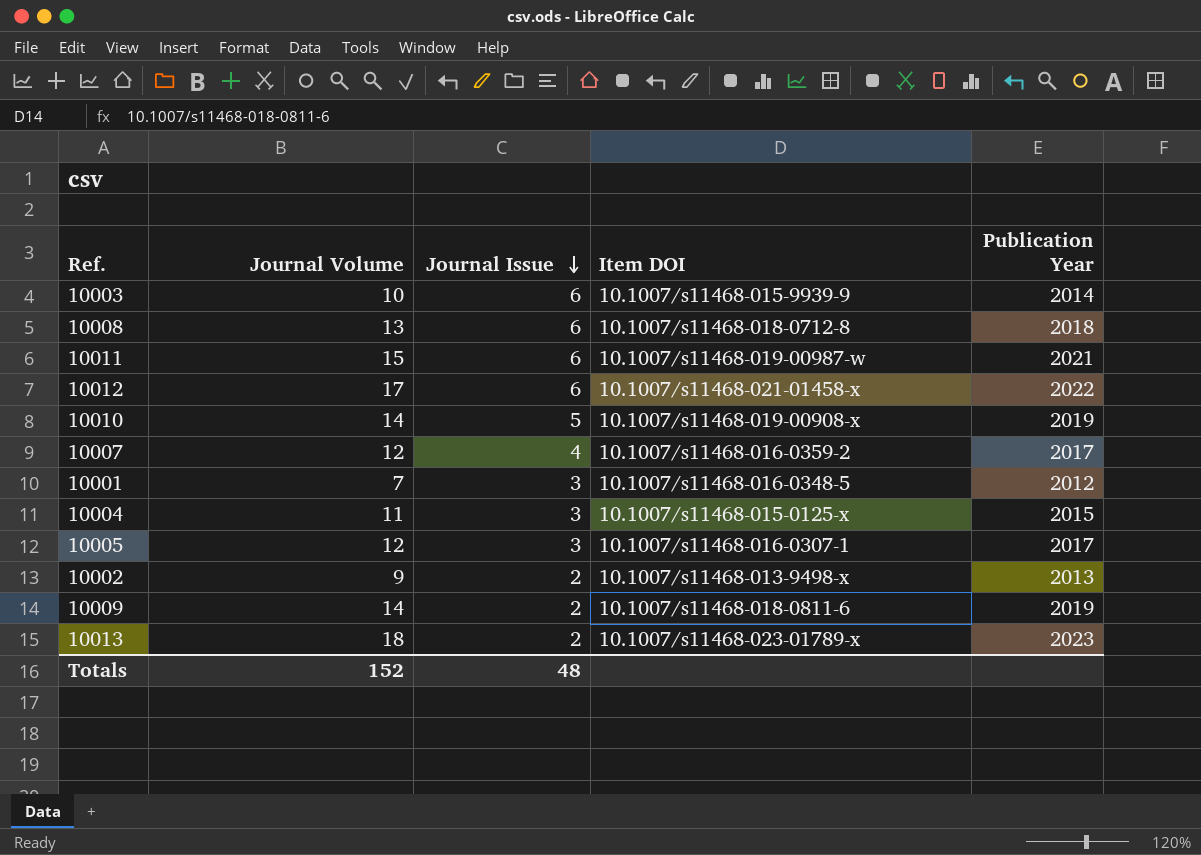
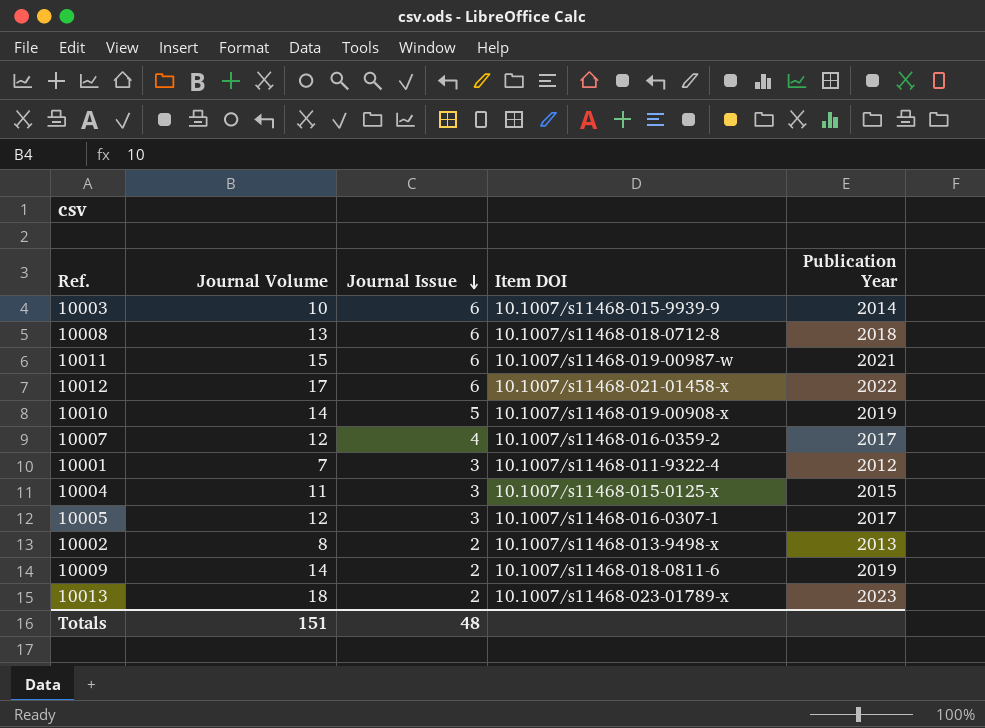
10001 | Item DOI: 10.1007/s11468-016-0348-5 -> 10.1007/s11468-011-9322-4
10002 | Journal Volume: 9 -> 8
Totals | Journal Volume: 152 -> 151

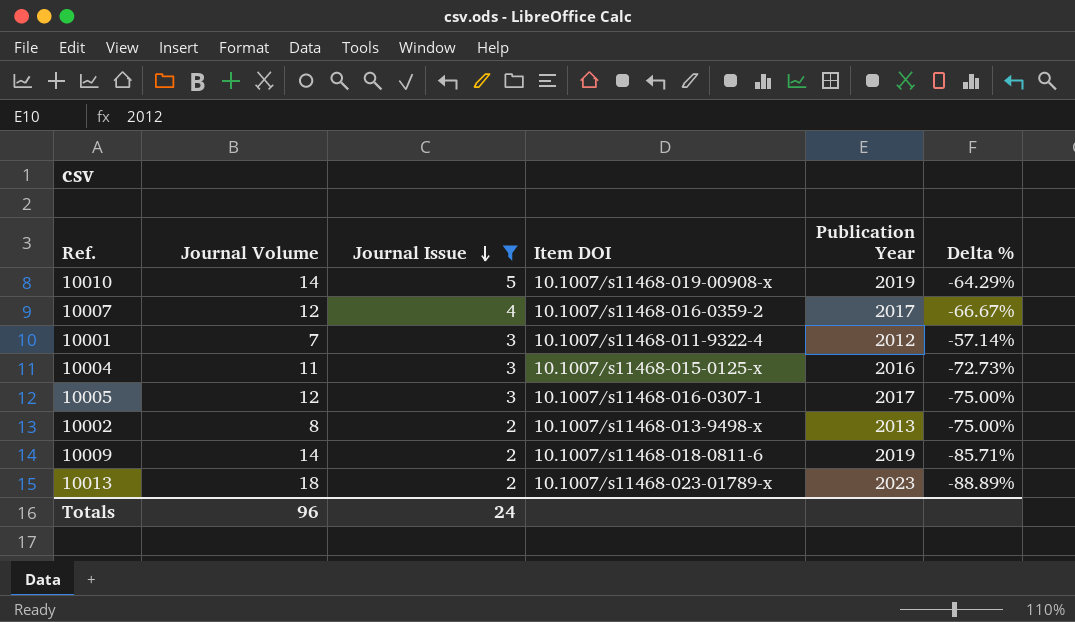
filter: none -> Journal Issue != 6
column Delta % | formula: none -> ([Journal Issue] - [Journal Volume]) / [Journal Volume]
10004 | Publication Year: 2015 -> 2016
Totals | Journal Volume: 151 -> 96
Totals | Journal Issue: 48 -> 24

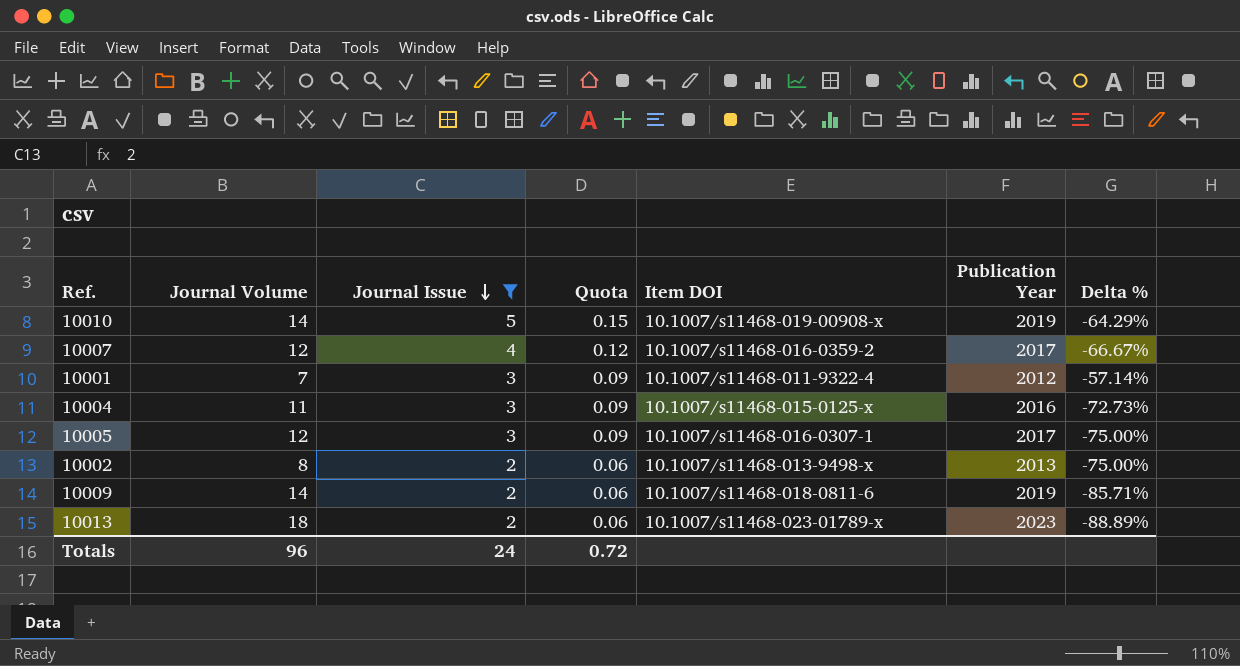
column Quota | formula: none -> [Journal Issue] * 0.03

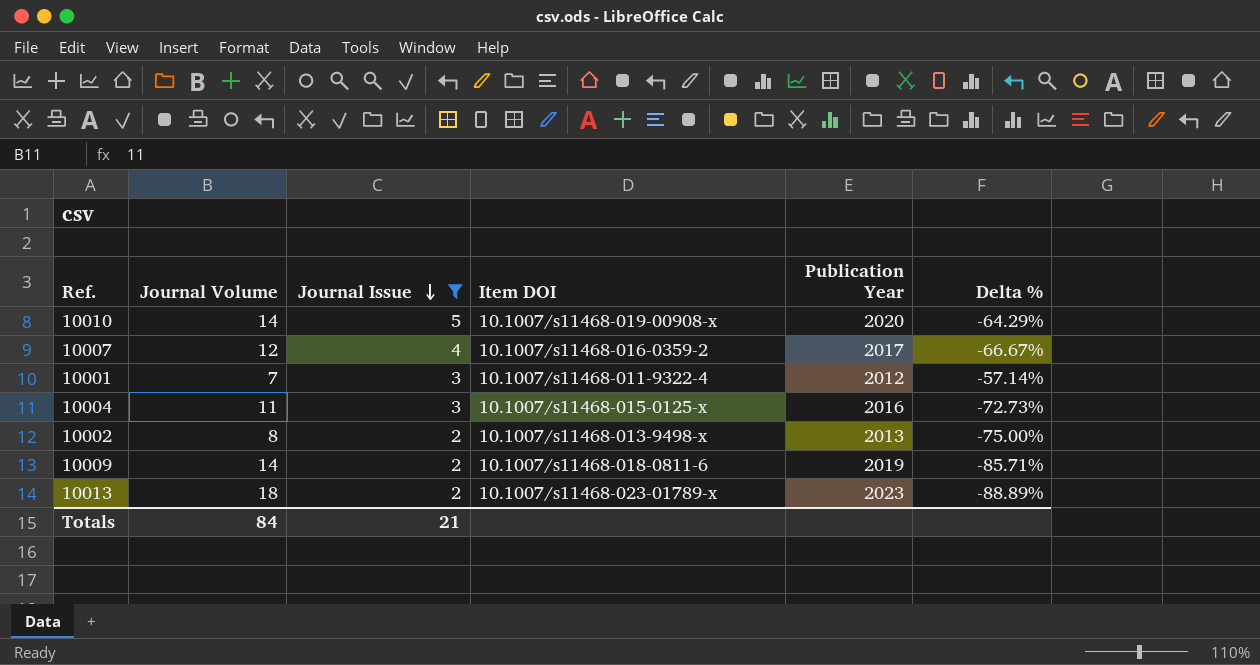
column Quota | formula: [Journal Issue] * 0.03 -> none
row 10005: 12 | 3 | 0.09 | 10.1007/s11468-016-0307-1 | 2017 | -75.00% -> none
10010 | Publication Year: 2019 -> 2020
Totals | Journal Volume: 96 -> 84
Totals | Journal Issue: 24 -> 21

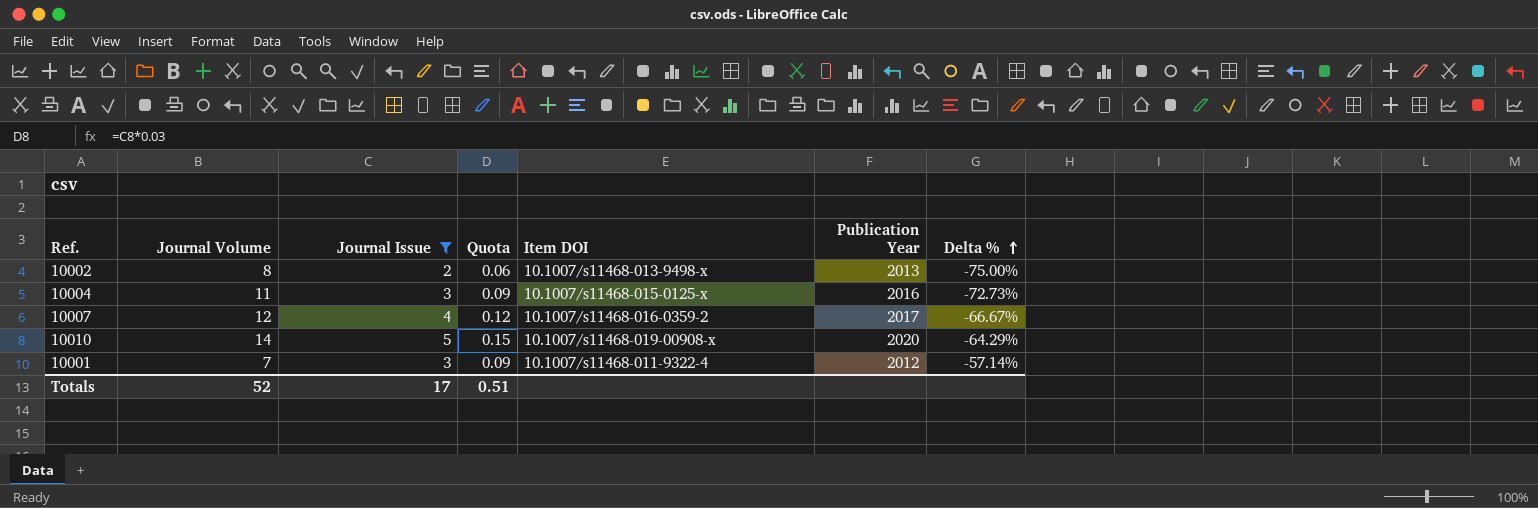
row order: Journal Issue descending -> Delta % ascending
column Quota | formula: none -> [Journal Issue] * 0.03
row 10009: 14 | 2 | 10.1007/s11468-018-0811-6 | 2019 | -85.71% -> none
row 10013: 18 | 2 | 10.1007/s11468-023-01789-x | 2023 | -88.89% -> none
Totals | Journal Volume: 84 -> 52
Totals | Journal Issue: 21 -> 17

